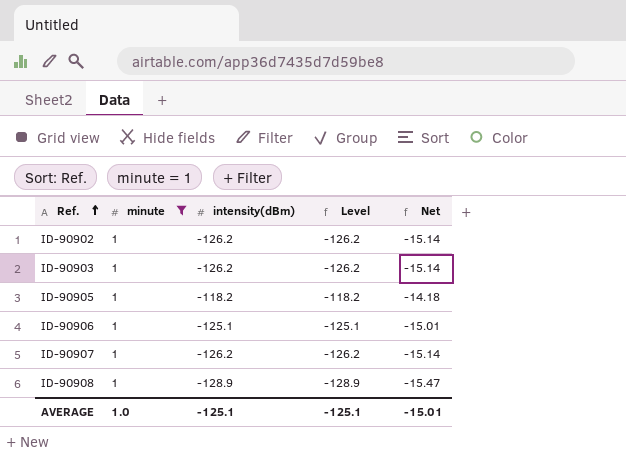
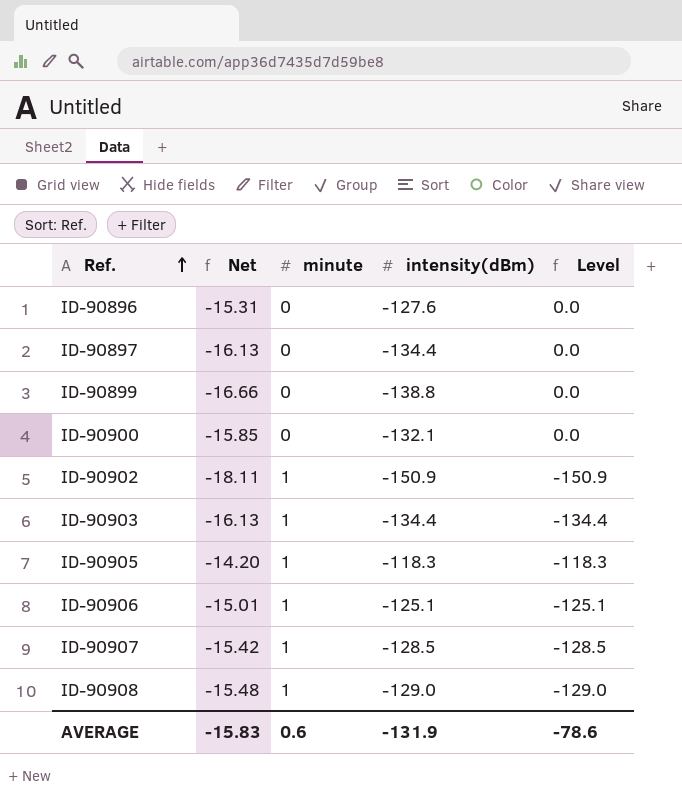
filter: minute = 1 -> none
column Net | position: 5 -> 2
ID-90902 | Net: -15.14 -> -18.11
ID-90902 | intensity(dBm): -126.2 -> -150.9
ID-90902 | Level: -126.2 -> -150.9
ID-90903 | Net: -15.14 -> -16.13
ID-90903 | intensity(dBm): -126.2 -> -134.4
ID-90903 | Level: -126.2 -> -134.4
ID-90905 | Net: -14.18 -> -14.20
ID-90905 | intensity(dBm): -118.2 -> -118.3
ID-90905 | Level: -118.2 -> -118.3
ID-90907 | Net: -15.14 -> -15.42
ID-90907 | intensity(dBm): -126.2 -> -128.5
ID-90907 | Level: -126.2 -> -128.5
ID-90908 | Net: -15.47 -> -15.48
ID-90908 | intensity(dBm): -128.9 -> -129.0
ID-90908 | Level: -128.9 -> -129.0
AVERAGE | Net: -15.01 -> -15.83
AVERAGE | minute: 1.0 -> 0.6
AVERAGE | intensity(dBm): -125.1 -> -131.9
AVERAGE | Level: -125.1 -> -78.6

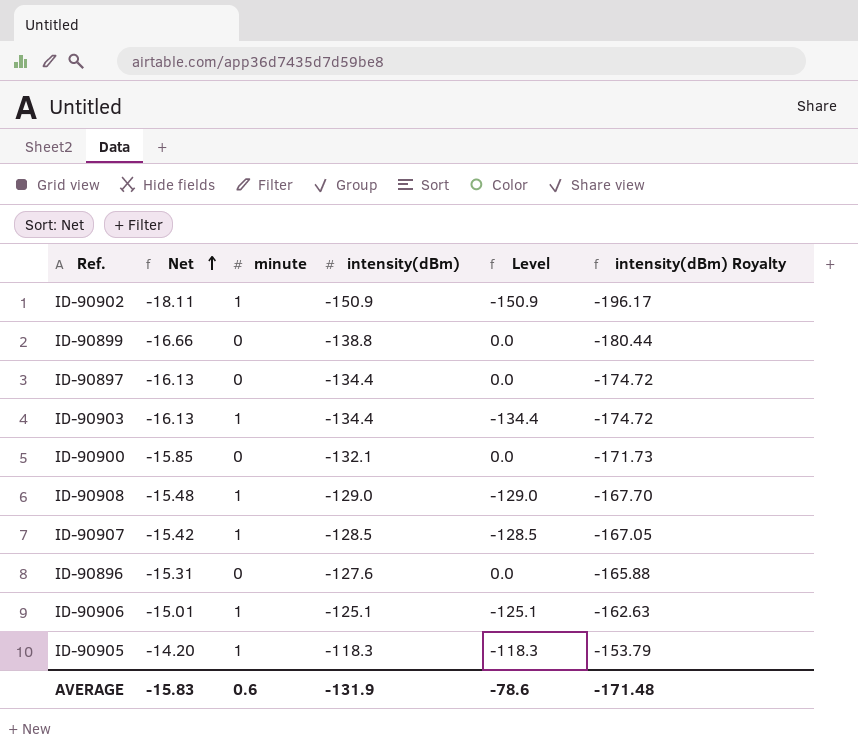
row order: Ref. ascending -> Net ascending
column intensity(dBm) Royalty | formula: none -> [intensity(dBm)] * 1.3

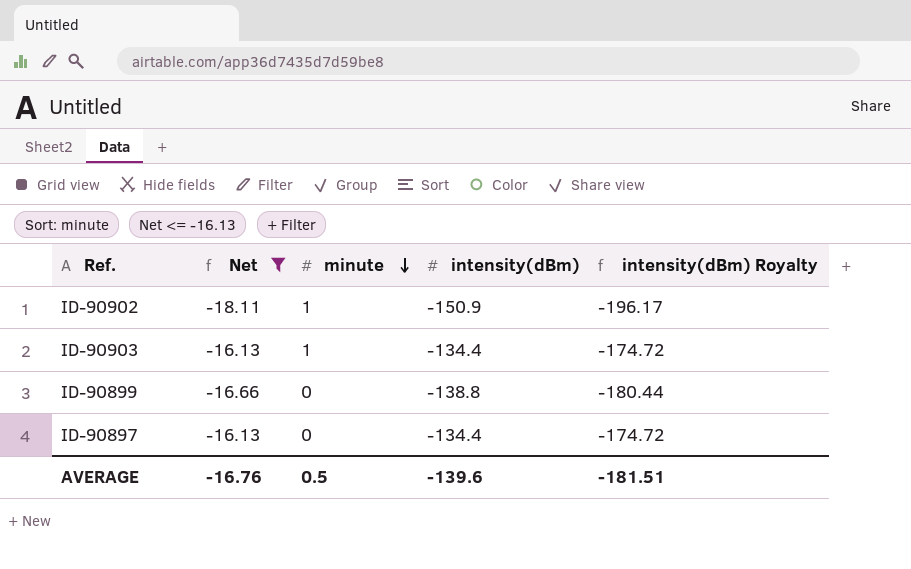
filter: none -> Net <= -16.13
row order: Net ascending -> minute descending
column Level | formula: [minute] * [intensity(dBm)] -> none
AVERAGE | Net: -15.83 -> -16.76
AVERAGE | minute: 0.6 -> 0.5
AVERAGE | intensity(dBm): -131.9 -> -139.6
AVERAGE | intensity(dBm) Royalty: -171.48 -> -181.51

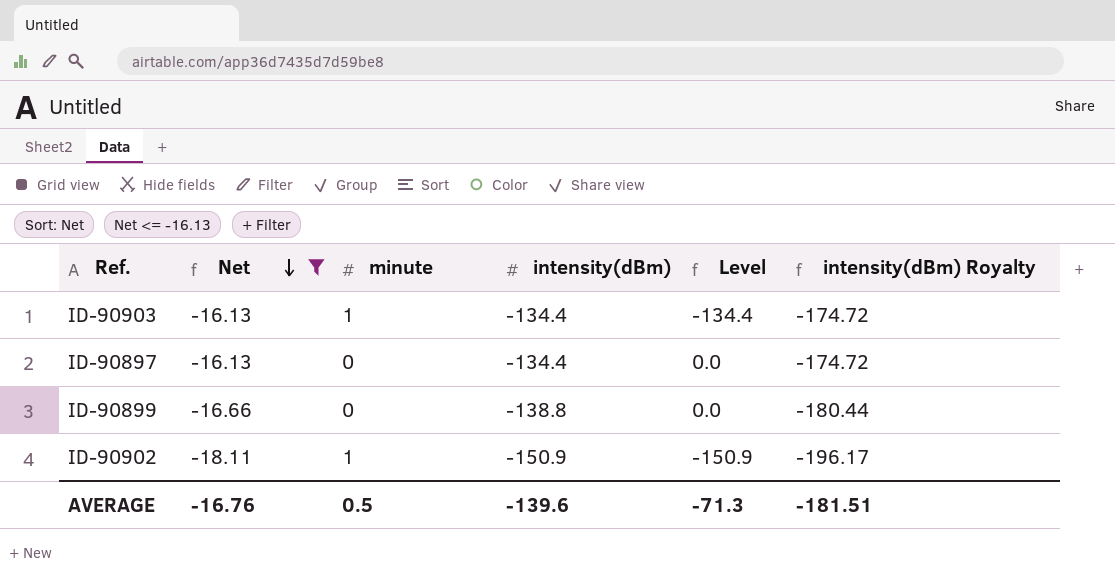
row order: minute descending -> Net descending
column Level | formula: none -> [minute] * [intensity(dBm)]

